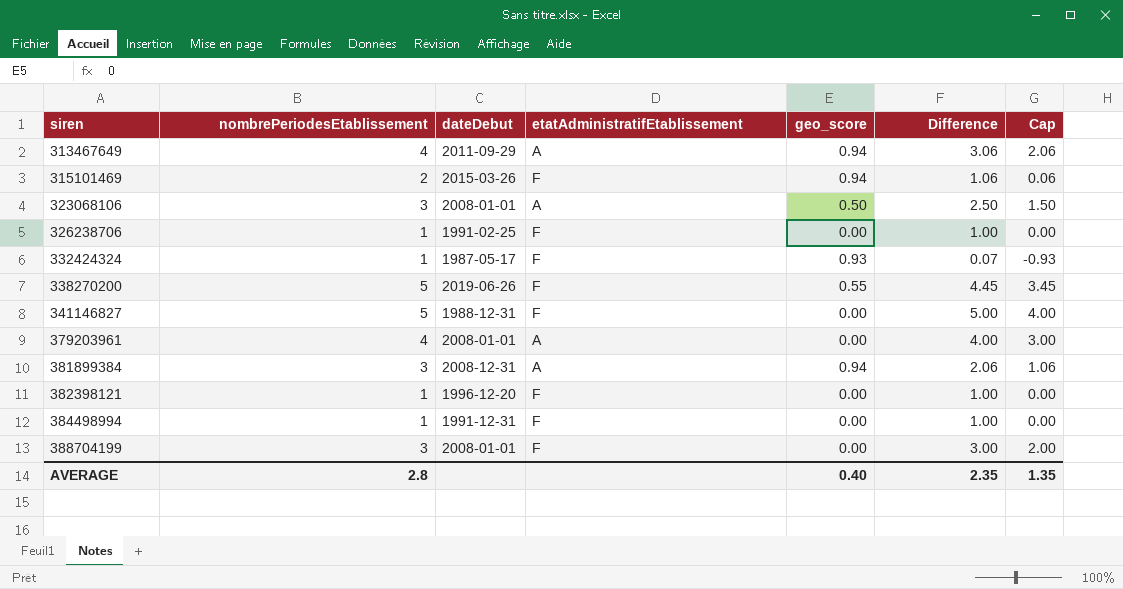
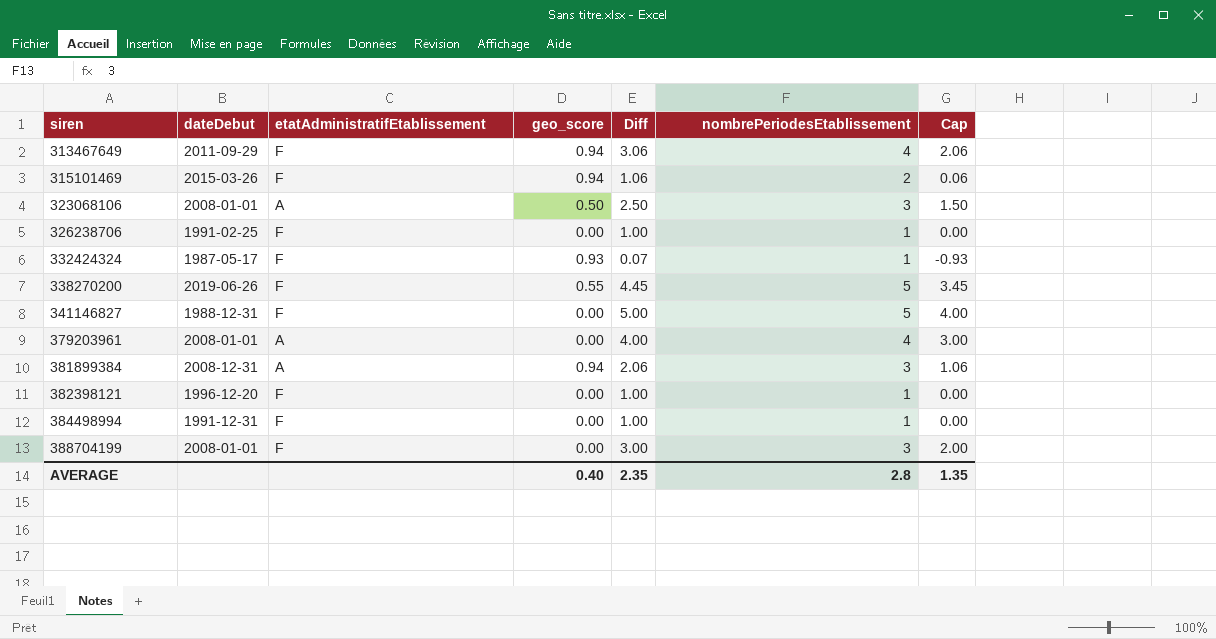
column name: Difference -> Diff
column nombrePeriodesEtablissement | position: 2 -> 6
313467649 | etatAdministratifEtablissement: A -> F

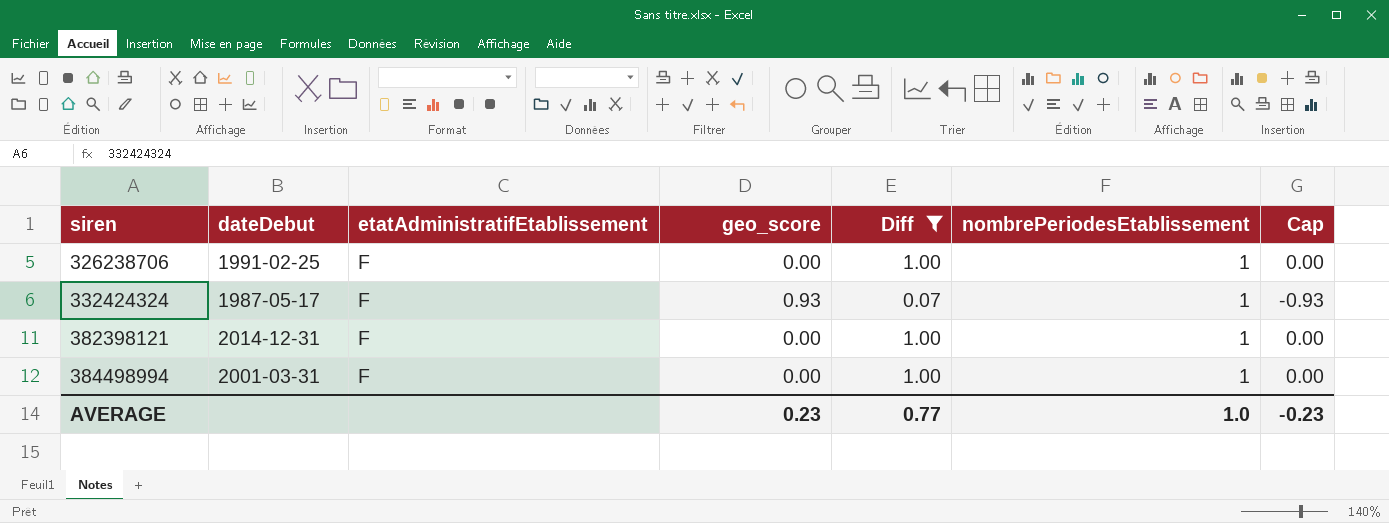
filter: none -> Diff <= 1.00
382398121 | dateDebut: 1996-12-20 -> 2014-12-31
384498994 | dateDebut: 1991-12-31 -> 2001-03-31
AVERAGE | geo_score: 0.40 -> 0.23
AVERAGE | Diff: 2.35 -> 0.77
AVERAGE | nombrePeriodesEtablissement: 2.8 -> 1.0
AVERAGE | Cap: 1.35 -> -0.23

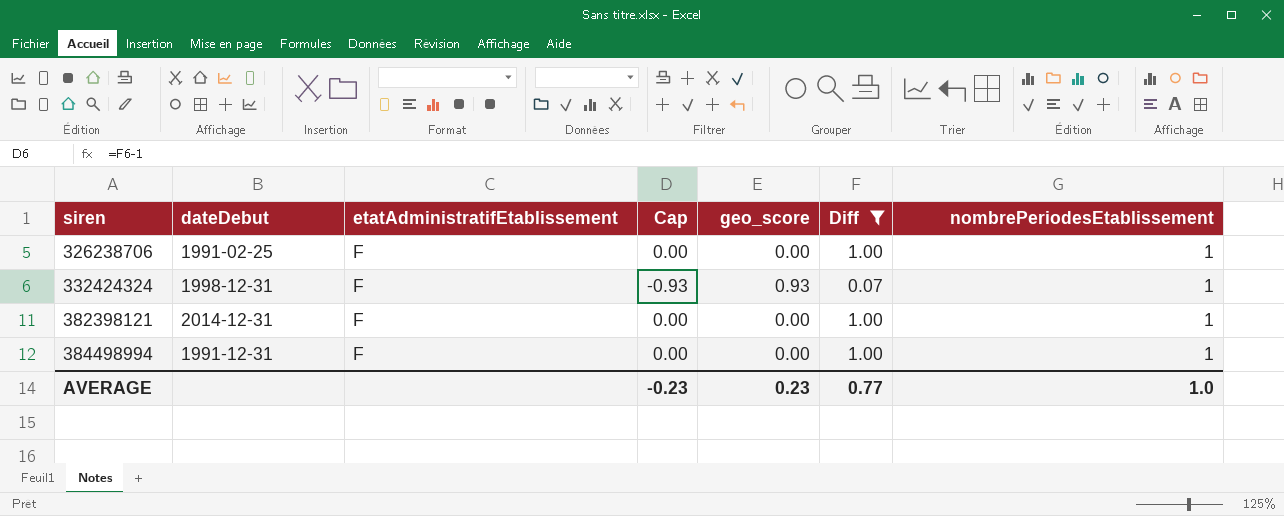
column Cap | position: 7 -> 4
332424324 | dateDebut: 1987-05-17 -> 1998-12-31
384498994 | dateDebut: 2001-03-31 -> 1991-12-31

